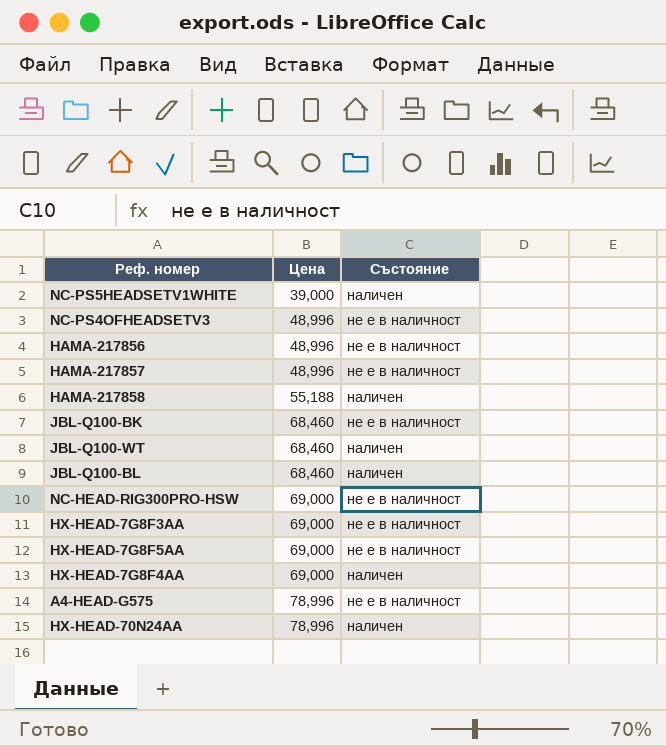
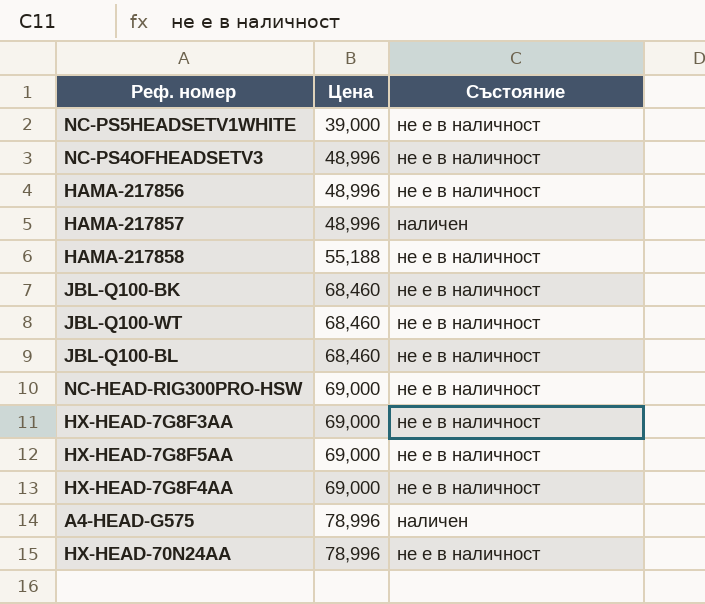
NC-PS5HEADSETV1WHITE | Състояние: наличен -> не е в наличност
HAMA-217857 | Състояние: не е в наличност -> наличен
HAMA-217858 | Състояние: наличен -> не е в наличност
JBL-Q100-WT | Състояние: наличен -> не е в наличност
JBL-Q100-BL | Състояние: наличен -> не е в наличност
HX-HEAD-7G8F4AA | Състояние: наличен -> не е в наличност
A4-HEAD-G575 | Състояние: не е в наличност -> наличен
HX-HEAD-70N24AA | Състояние: наличен -> не е в наличност

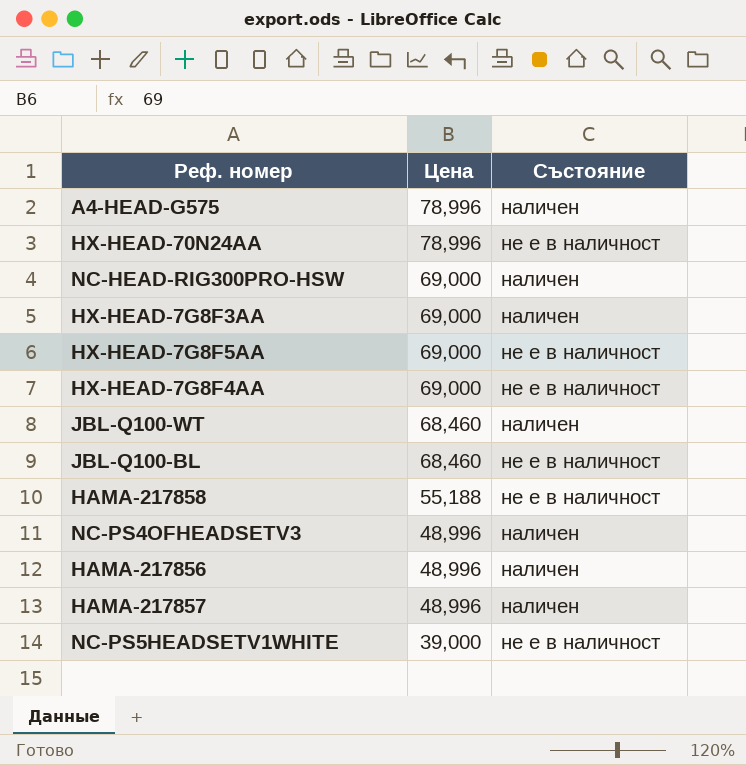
row order: Цена ascending -> Цена descending
row JBL-Q100-BK: 68,460 | не е в наличност -> none
NC-HEAD-RIG300PRO-HSW | Състояние: не е в наличност -> наличен
HX-HEAD-7G8F3AA | Състояние: не е в наличност -> наличен
JBL-Q100-WT | Състояние: не е в наличност -> наличен
NC-PS4OFHEADSETV3 | Състояние: не е в наличност -> наличен
HAMA-217856 | Състояние: не е в наличност -> наличен

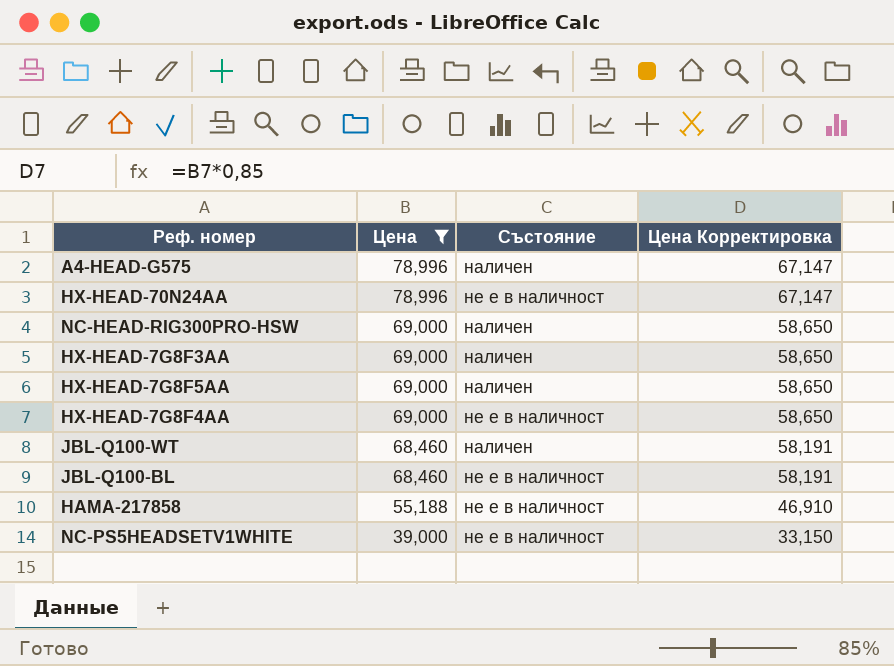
filter: none -> Цена != 48,996
column Цена Корректировка | formula: none -> [Цена] * 0,85
HX-HEAD-7G8F5AA | Състояние: не е в наличност -> наличен

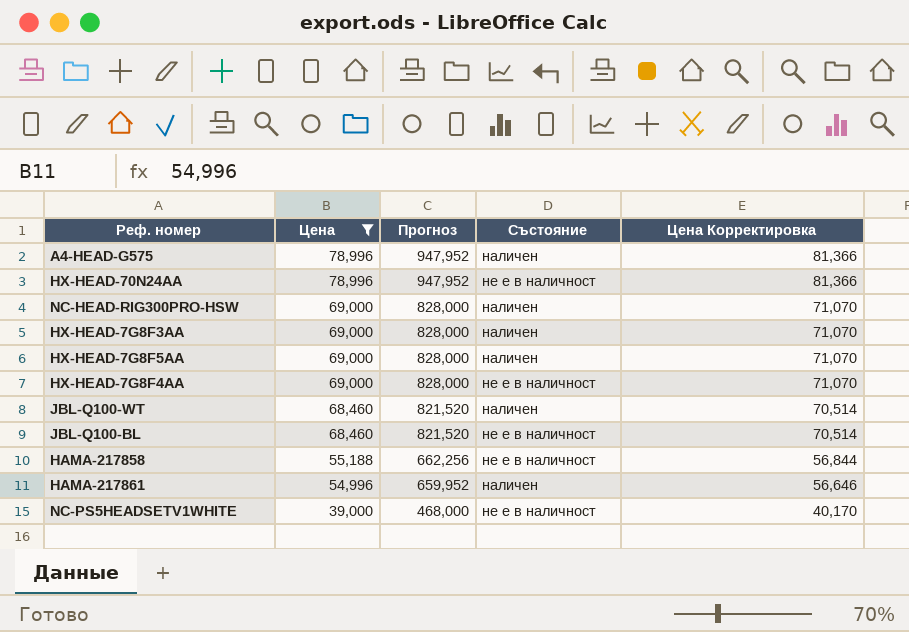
column Прогноз | formula: none -> [Цена] * 12
column Цена Корректировка | formula: [Цена] * 0,85 -> [Цена] * 1,03
row HAMA-217861: none -> 54,996 | 659,952 | наличен | 56,646

